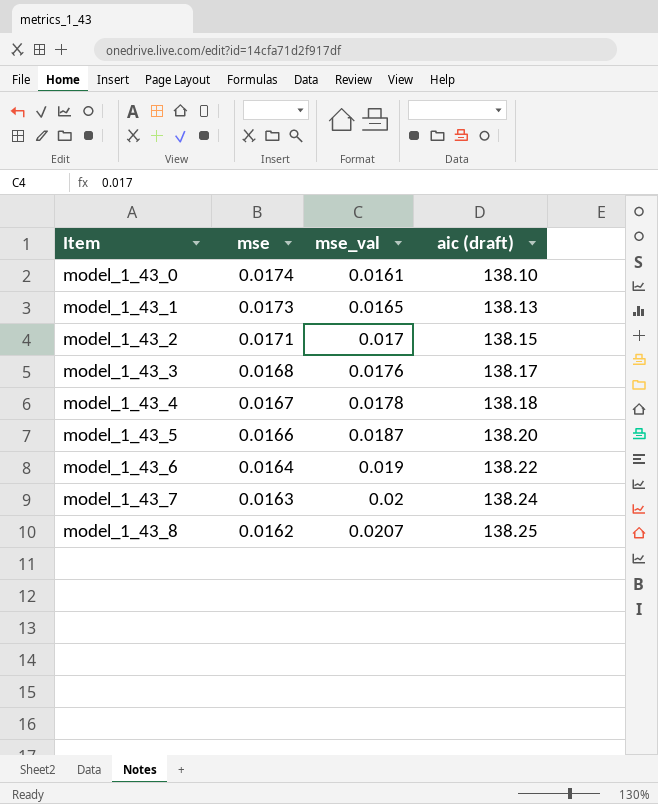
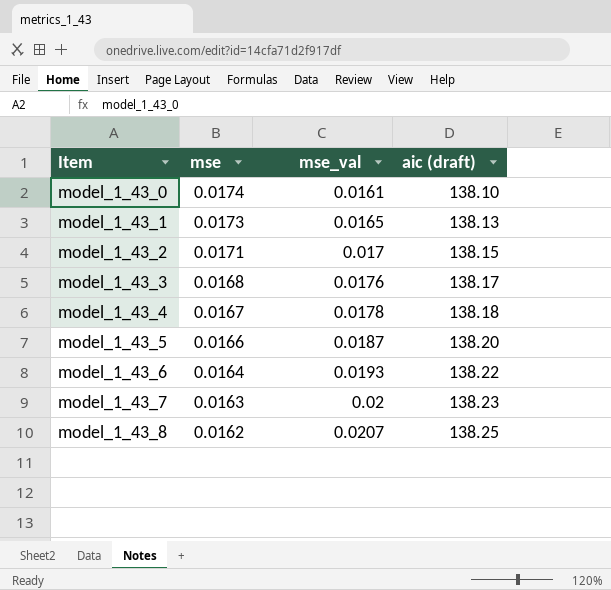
model_1_43_6 | mse_val: 0.019 -> 0.0193
model_1_43_7 | aic (draft): 138.24 -> 138.23

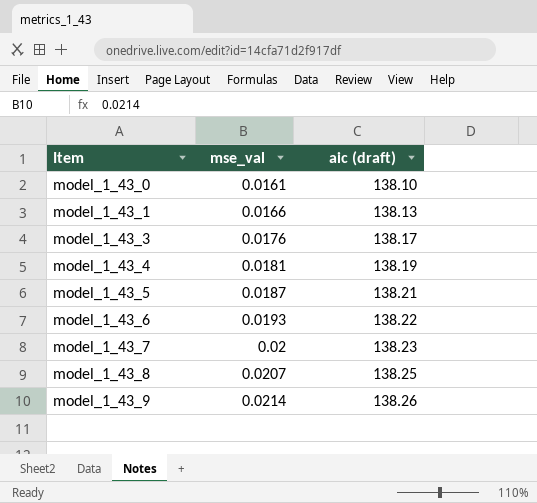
column mse | position: 2 -> none
row model_1_43_2: 0.0171 | 0.017 | 138.15 -> none
model_1_43_1 | mse_val: 0.0165 -> 0.0166
model_1_43_4 | mse_val: 0.0178 -> 0.0181
model_1_43_4 | aic (draft): 138.18 -> 138.19
model_1_43_5 | aic (draft): 138.20 -> 138.21
row model_1_43_9: none -> 0.0214 | 138.26

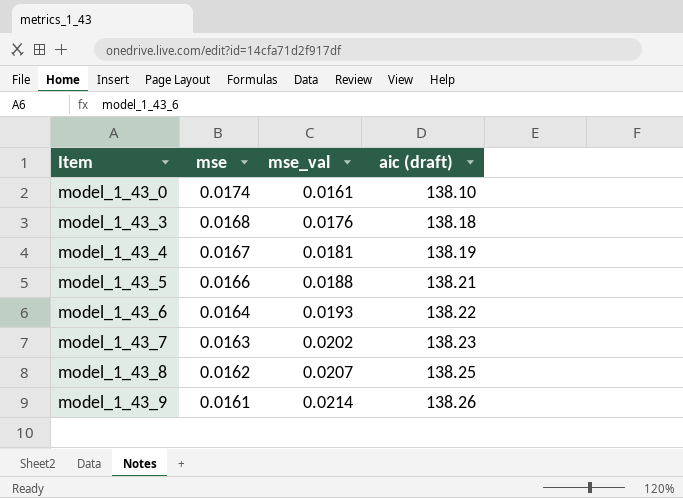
column mse | position: none -> 2
row model_1_43_1: 0.0166 | 138.13 -> none
model_1_43_3 | aic (draft): 138.17 -> 138.18
model_1_43_5 | mse_val: 0.0187 -> 0.0188
model_1_43_7 | mse_val: 0.02 -> 0.0202

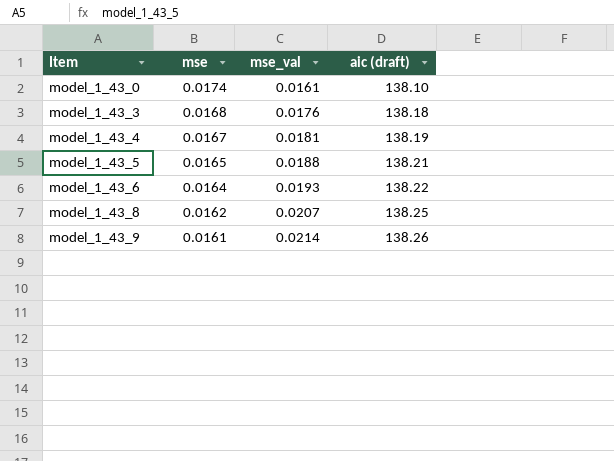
row model_1_43_7: 0.0163 | 0.0202 | 138.23 -> none
model_1_43_5 | mse: 0.0166 -> 0.0165

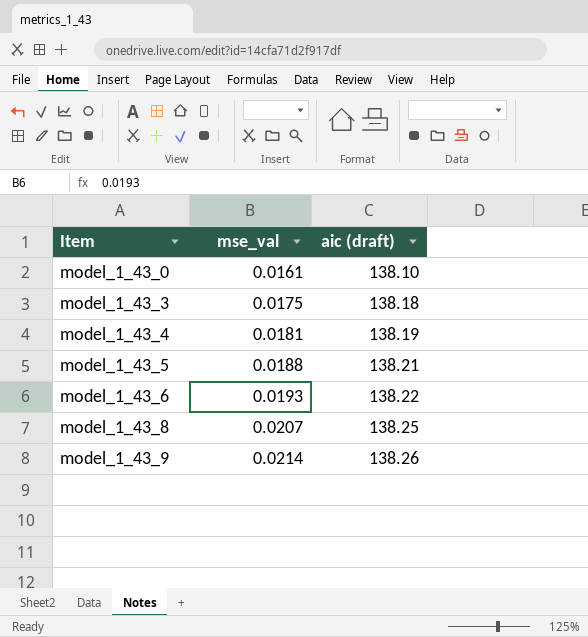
column mse | position: 2 -> none
model_1_43_3 | mse_val: 0.0176 -> 0.0175

